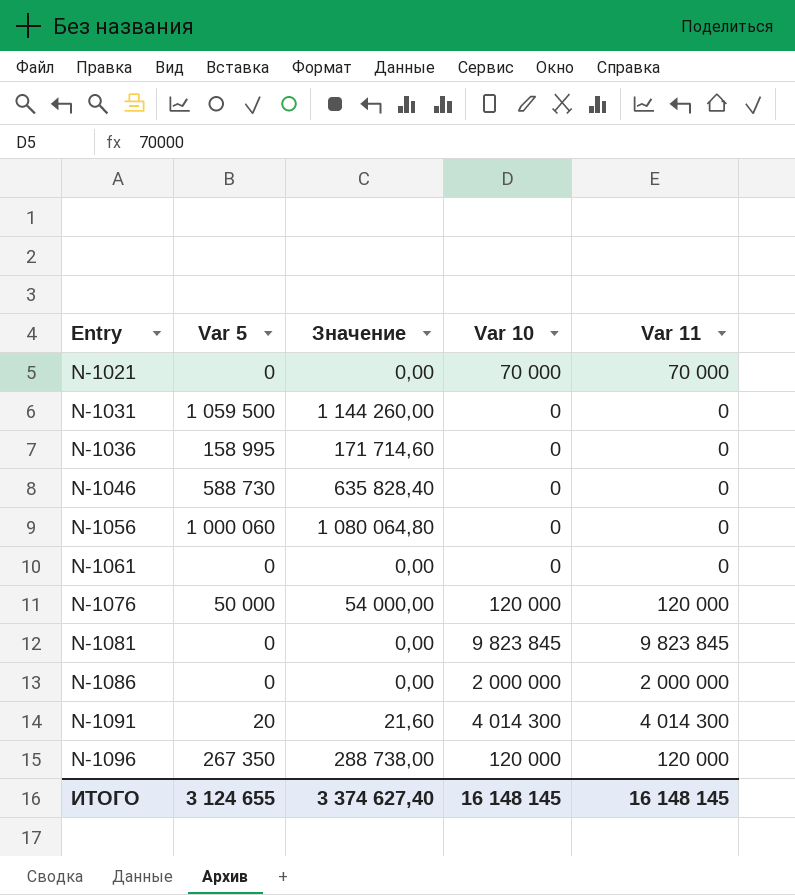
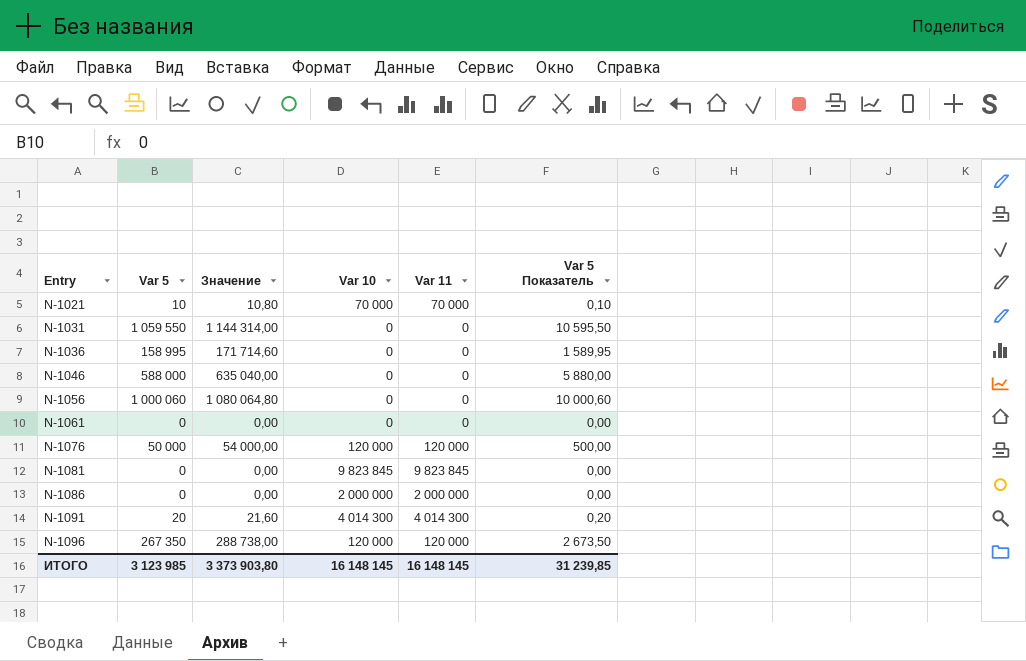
column Var 5 Показатель | formula: none -> [Var 5] * 0,01
N-1021 | Var 5: 0 -> 10
N-1021 | Значение: 0,00 -> 10,80
N-1031 | Var 5: 1 059 500 -> 1 059 550
N-1031 | Значение: 1 144 260,00 -> 1 144 314,00
N-1046 | Var 5: 588 730 -> 588 000
N-1046 | Значение: 635 828,40 -> 635 040,00
ИТОГО | Var 5: 3 124 655 -> 3 123 985
ИТОГО | Значение: 3 374 627,40 -> 3 373 903,80

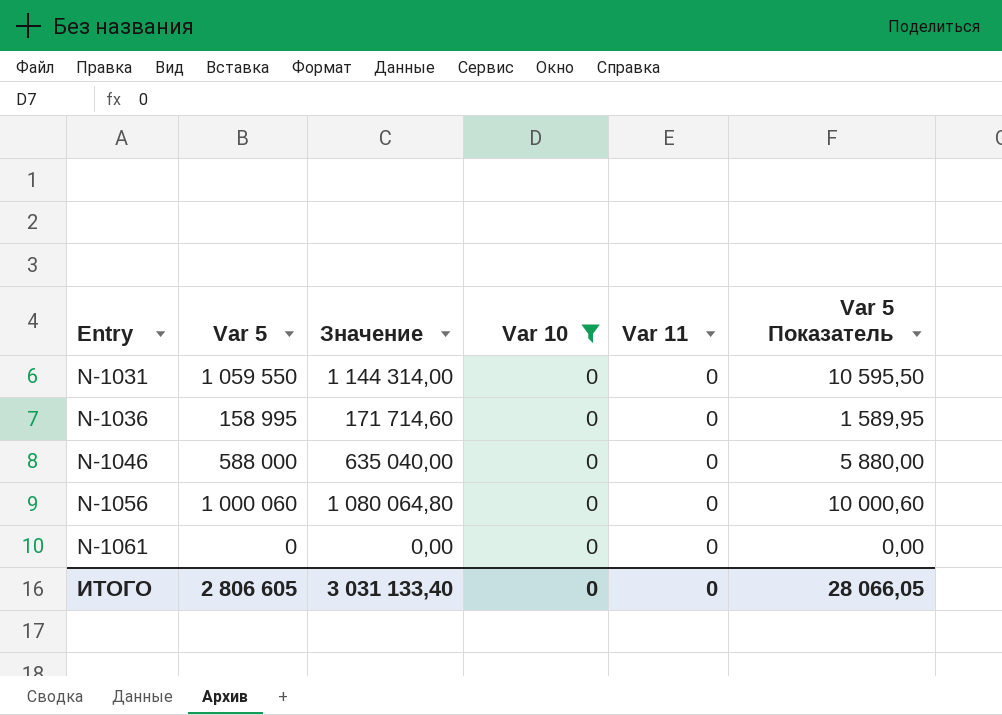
filter: none -> Var 10 = 0
ИТОГО | Var 5: 3 123 985 -> 2 806 605
ИТОГО | Значение: 3 373 903,80 -> 3 031 133,40
ИТОГО | Var 10: 16 148 145 -> 0
ИТОГО | Var 11: 16 148 145 -> 0
ИТОГО | Var 5 Показатель: 31 239,85 -> 28 066,05

